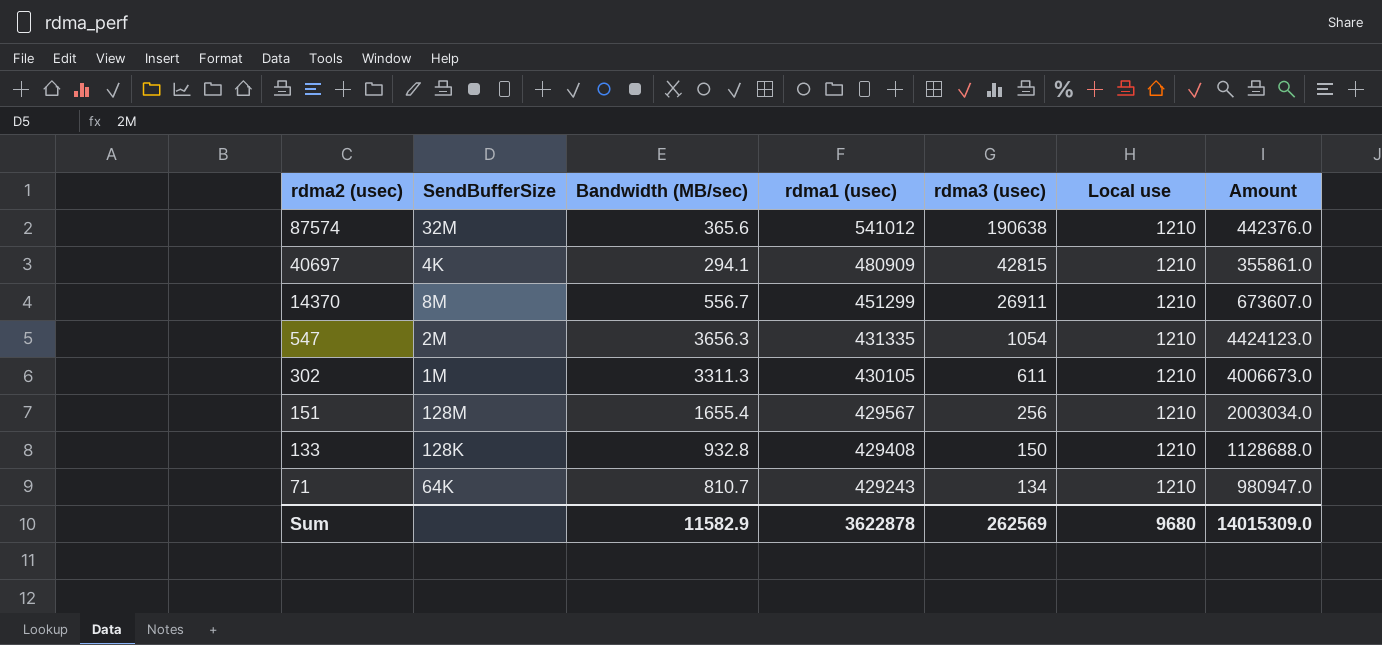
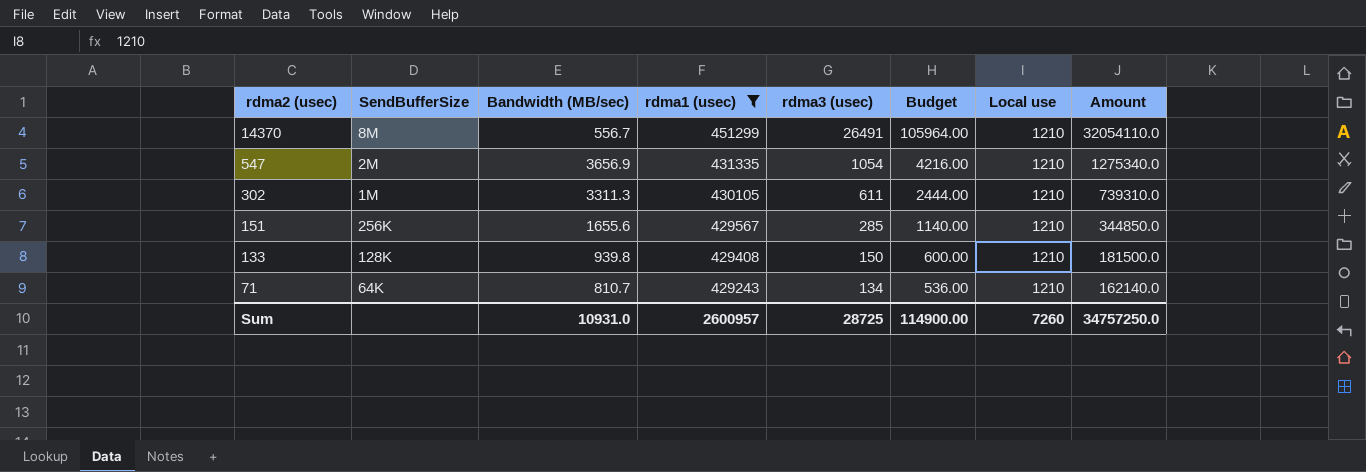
filter: none -> rdma1 (usec) <= 451299
column Budget | formula: none -> [rdma3 (usec)] * 4
column Amount | formula: [Bandwidth (MB/sec)] * [Local use] -> [rdma3 (usec)] * [Local use]
14370 | rdma3 (usec): 26911 -> 26491
547 | Bandwidth (MB/sec): 3656.3 -> 3656.9
151 | SendBufferSize: 128M -> 256K
151 | Bandwidth (MB/sec): 1655.4 -> 1655.6
151 | rdma3 (usec): 256 -> 285
133 | Bandwidth (MB/sec): 932.8 -> 939.8
Sum | Bandwidth (MB/sec): 11582.9 -> 10931.0
Sum | rdma1 (usec): 3622878 -> 2600957
Sum | rdma3 (usec): 262569 -> 28725
Sum | Local use: 9680 -> 7260
Sum | Amount: 14015309.0 -> 34757250.0

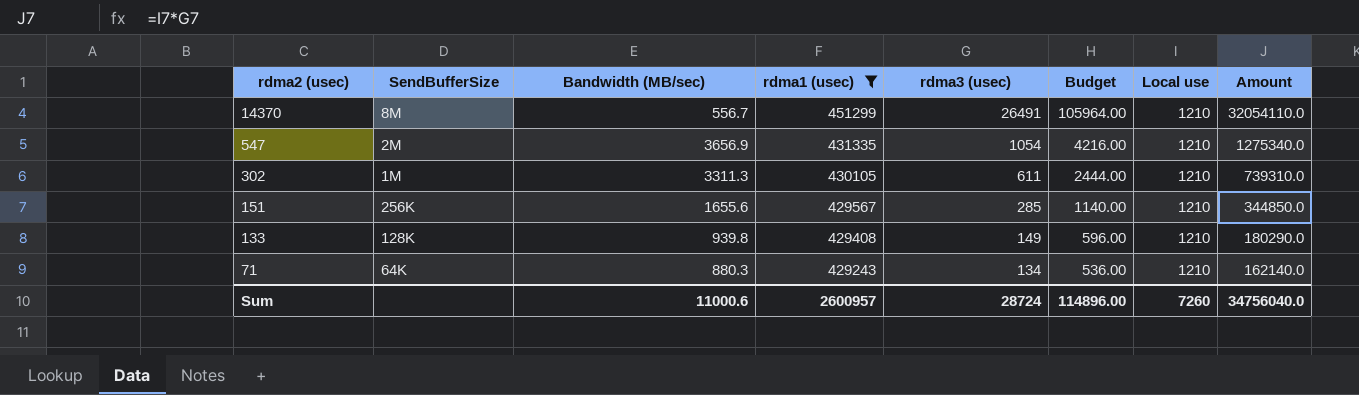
133 | rdma3 (usec): 150 -> 149
133 | Budget: 600.00 -> 596.00
133 | Amount: 181500.0 -> 180290.0
71 | Bandwidth (MB/sec): 810.7 -> 880.3
Sum | Bandwidth (MB/sec): 10931.0 -> 11000.6
Sum | rdma3 (usec): 28725 -> 28724
Sum | Budget: 114900.00 -> 114896.00
Sum | Amount: 34757250.0 -> 34756040.0

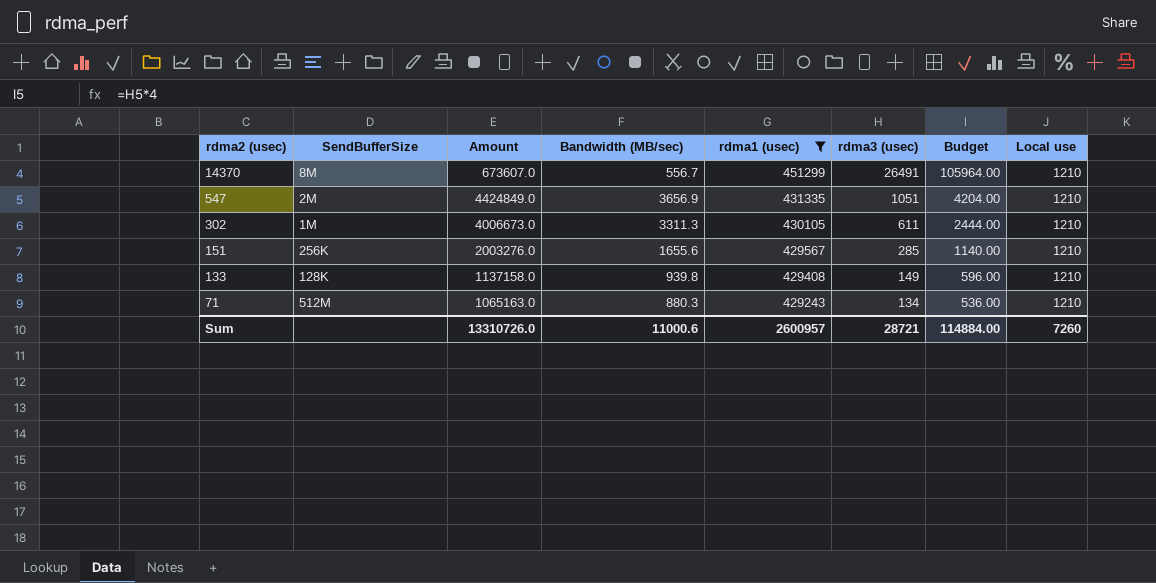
column Amount | formula: [rdma3 (usec)] * [Local use] -> [Bandwidth (MB/sec)] * [Local use]
column Amount | position: 8 -> 3
547 | rdma3 (usec): 1054 -> 1051
547 | Budget: 4216.00 -> 4204.00
71 | SendBufferSize: 64K -> 512M
Sum | Amount: 34756040.0 -> 13310726.0
Sum | rdma3 (usec): 28724 -> 28721
Sum | Budget: 114896.00 -> 114884.00

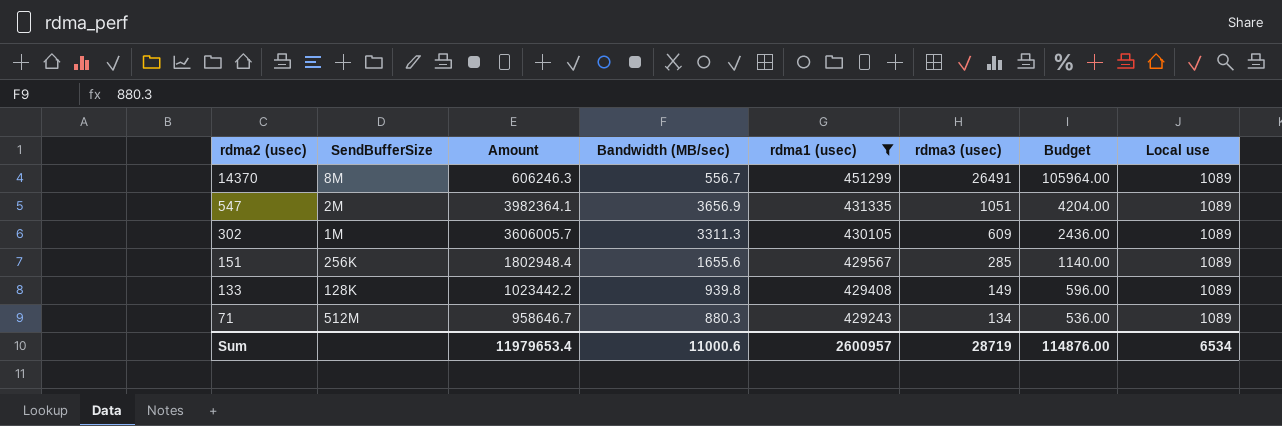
14370 | Amount: 673607.0 -> 606246.3
14370 | Local use: 1210 -> 1089
547 | Amount: 4424849.0 -> 3982364.1
547 | Local use: 1210 -> 1089
302 | Amount: 4006673.0 -> 3606005.7
302 | rdma3 (usec): 611 -> 609
302 | Budget: 2444.00 -> 2436.00
302 | Local use: 1210 -> 1089
151 | Amount: 2003276.0 -> 1802948.4
151 | Local use: 1210 -> 1089
133 | Amount: 1137158.0 -> 1023442.2
133 | Local use: 1210 -> 1089
71 | Amount: 1065163.0 -> 958646.7
71 | Local use: 1210 -> 1089
Sum | Amount: 13310726.0 -> 11979653.4
Sum | rdma3 (usec): 28721 -> 28719
Sum | Budget: 114884.00 -> 114876.00
Sum | Local use: 7260 -> 6534

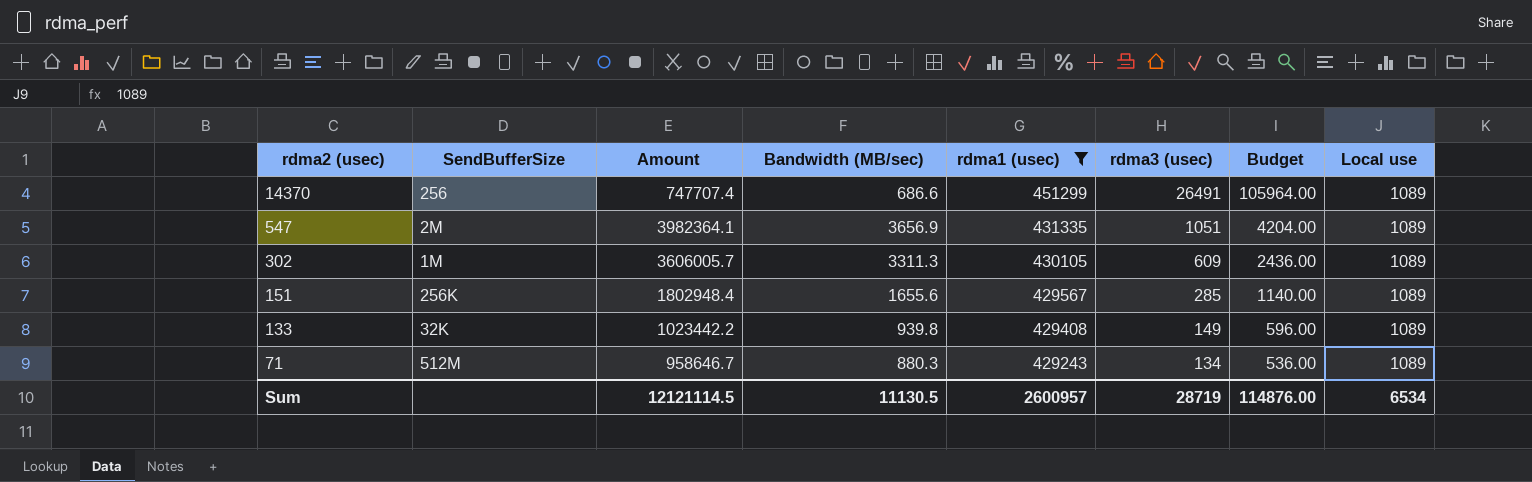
14370 | SendBufferSize: 8M -> 256
14370 | Amount: 606246.3 -> 747707.4
14370 | Bandwidth (MB/sec): 556.7 -> 686.6
133 | SendBufferSize: 128K -> 32K
Sum | Amount: 11979653.4 -> 12121114.5
Sum | Bandwidth (MB/sec): 11000.6 -> 11130.5

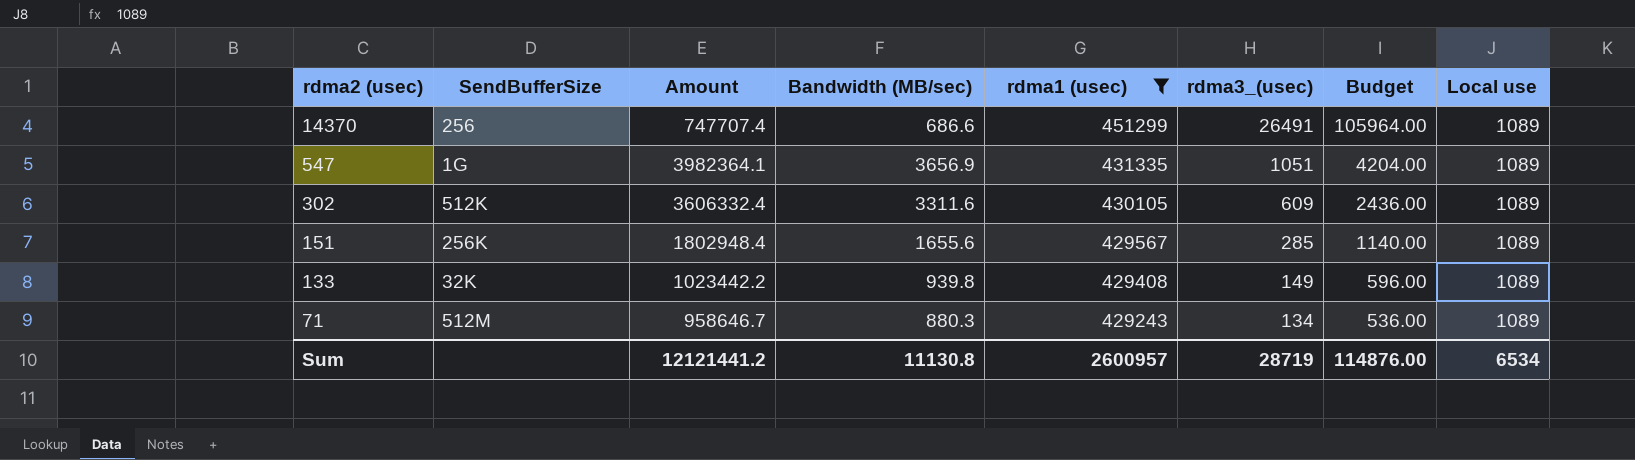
column name: rdma3 (usec) -> rdma3_(usec)
547 | SendBufferSize: 2M -> 1G
302 | SendBufferSize: 1M -> 512K
302 | Amount: 3606005.7 -> 3606332.4
302 | Bandwidth (MB/sec): 3311.3 -> 3311.6
Sum | Amount: 12121114.5 -> 12121441.2
Sum | Bandwidth (MB/sec): 11130.5 -> 11130.8

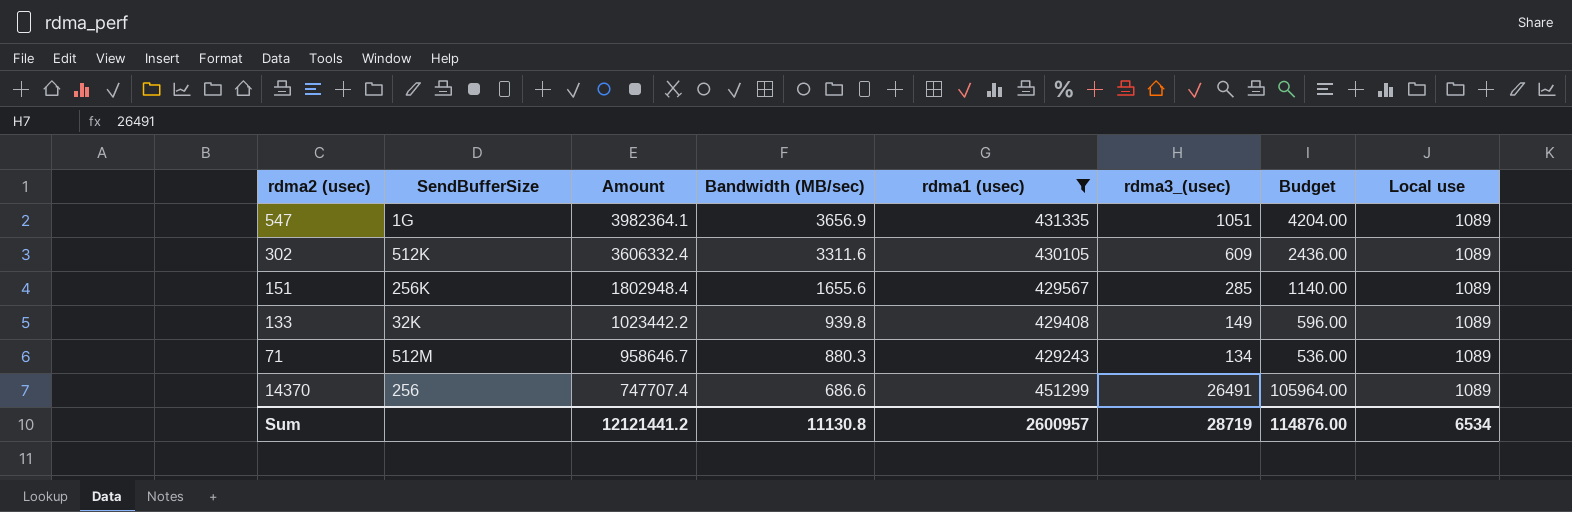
row order: rdma2 (usec) descending -> Amount descending

